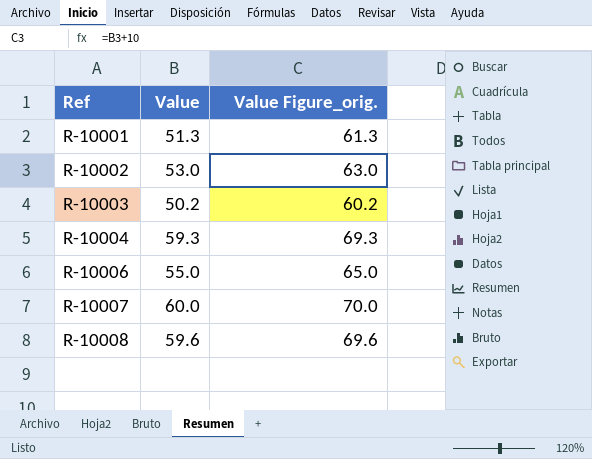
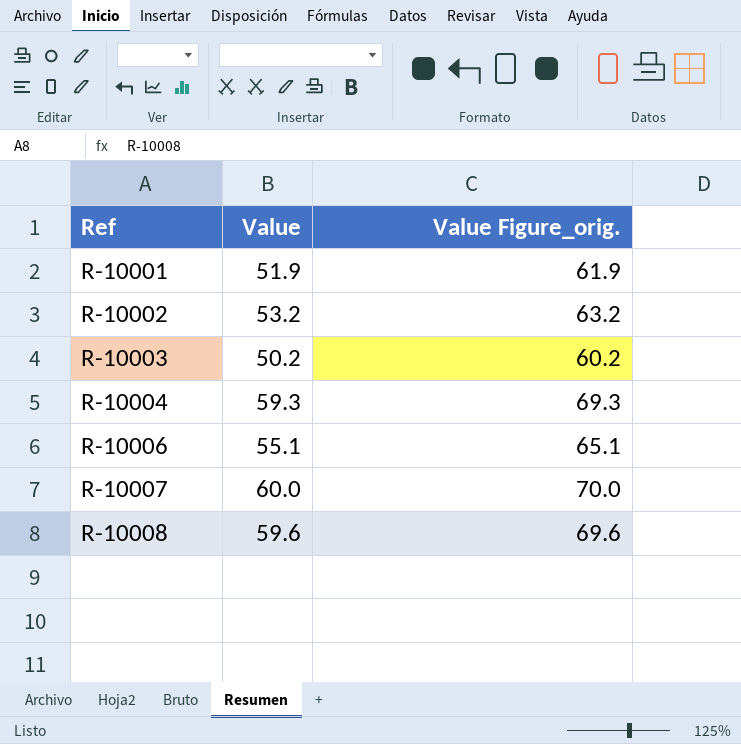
R-10001 | Value: 51.3 -> 51.9
R-10001 | Value Figure_orig.: 61.3 -> 61.9
R-10002 | Value: 53.0 -> 53.2
R-10002 | Value Figure_orig.: 63.0 -> 63.2
R-10006 | Value: 55.0 -> 55.1
R-10006 | Value Figure_orig.: 65.0 -> 65.1

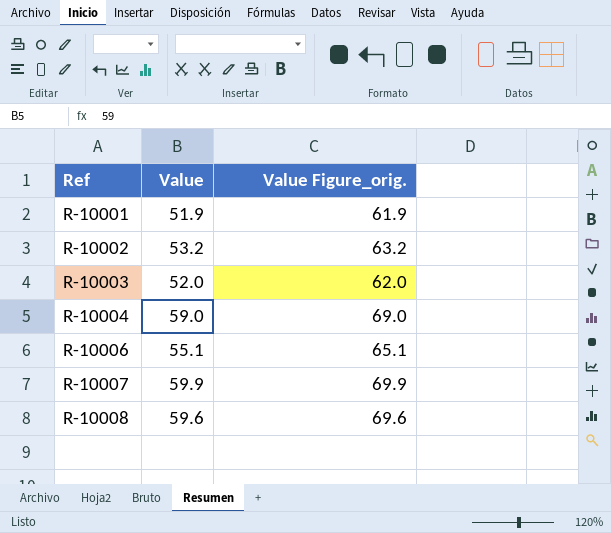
R-10003 | Value: 50.2 -> 52.0
R-10003 | Value Figure_orig.: 60.2 -> 62.0
R-10004 | Value: 59.3 -> 59.0
R-10004 | Value Figure_orig.: 69.3 -> 69.0
R-10007 | Value: 60.0 -> 59.9
R-10007 | Value Figure_orig.: 70.0 -> 69.9

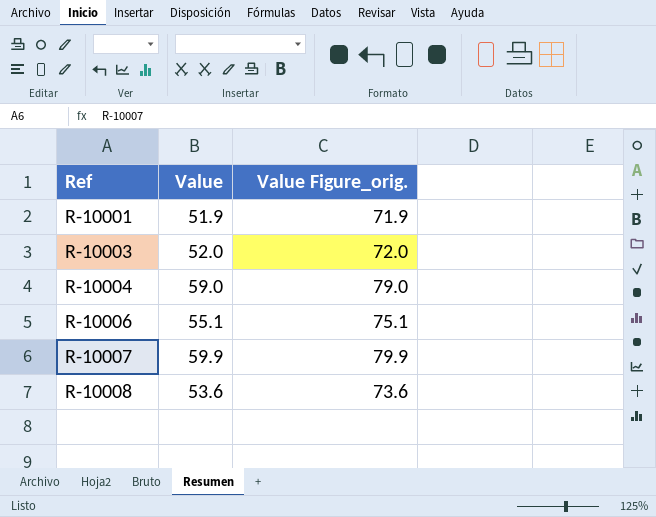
column Value Figure_orig. | formula: [Value] + 10 -> [Value] + 20
row R-10002: 53.2 | 63.2 -> none
R-10008 | Value: 59.6 -> 53.6

